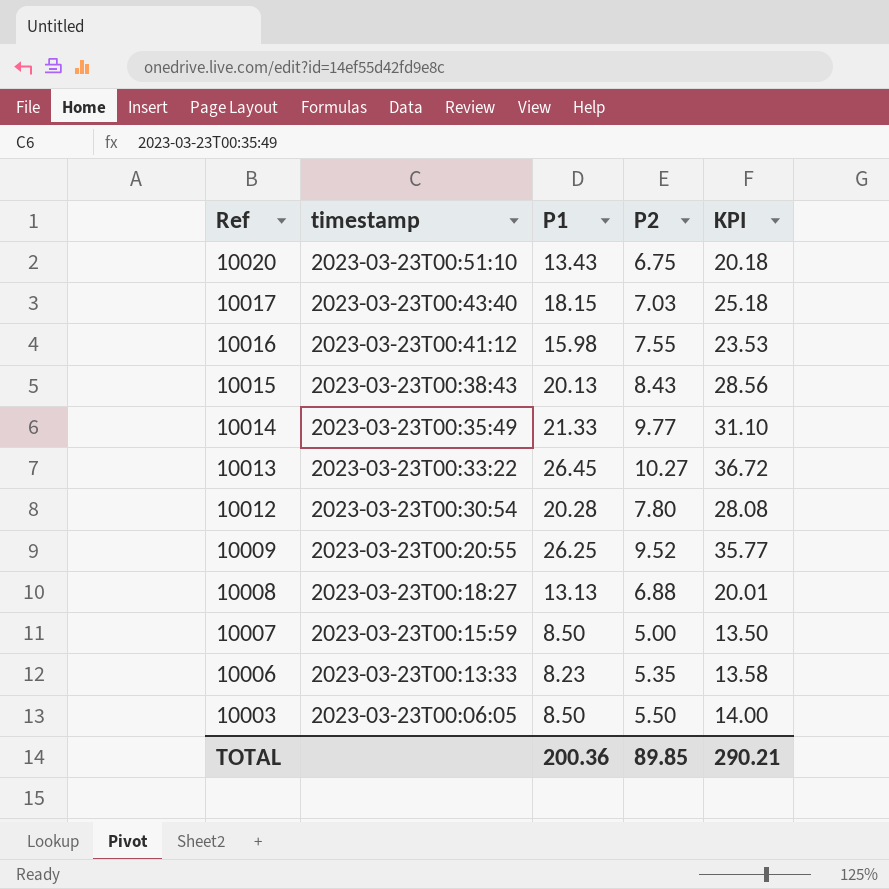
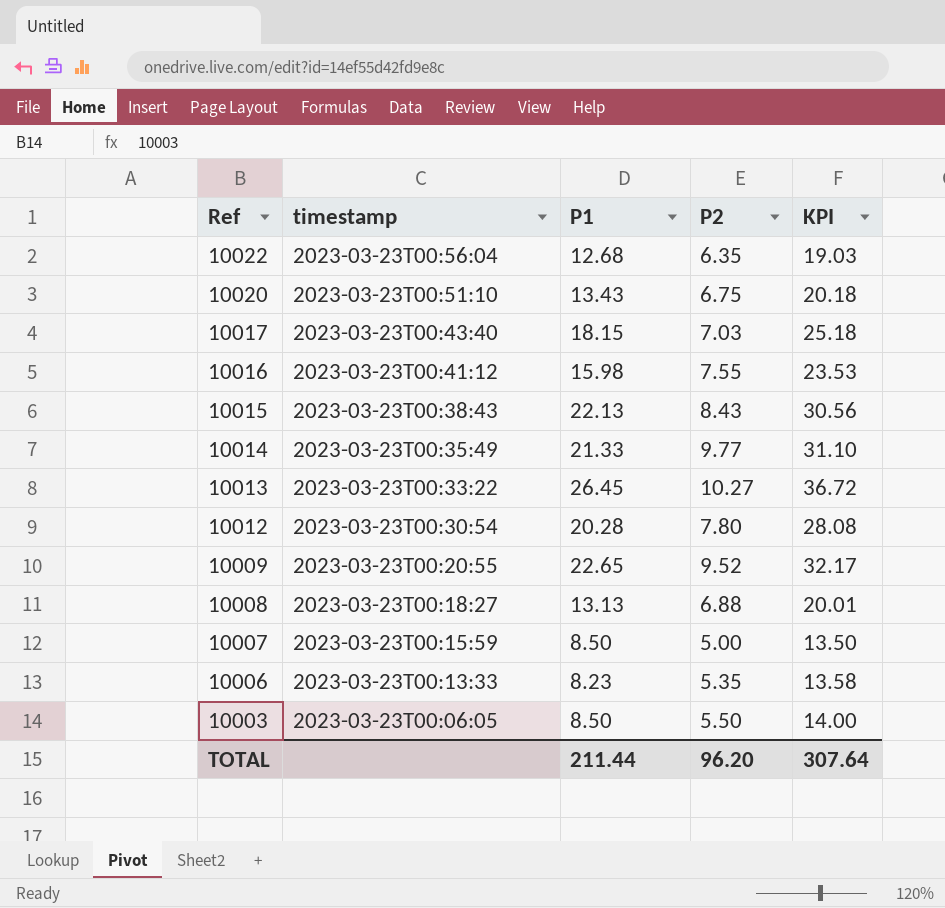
row 10022: none -> 2023-03-23T00:56:04 | 12.68 | 6.35 | 19.03
10015 | P1: 20.13 -> 22.13
10015 | KPI: 28.56 -> 30.56
10009 | P1: 26.25 -> 22.65
10009 | KPI: 35.77 -> 32.17
TOTAL | P1: 200.36 -> 211.44
TOTAL | P2: 89.85 -> 96.20
TOTAL | KPI: 290.21 -> 307.64

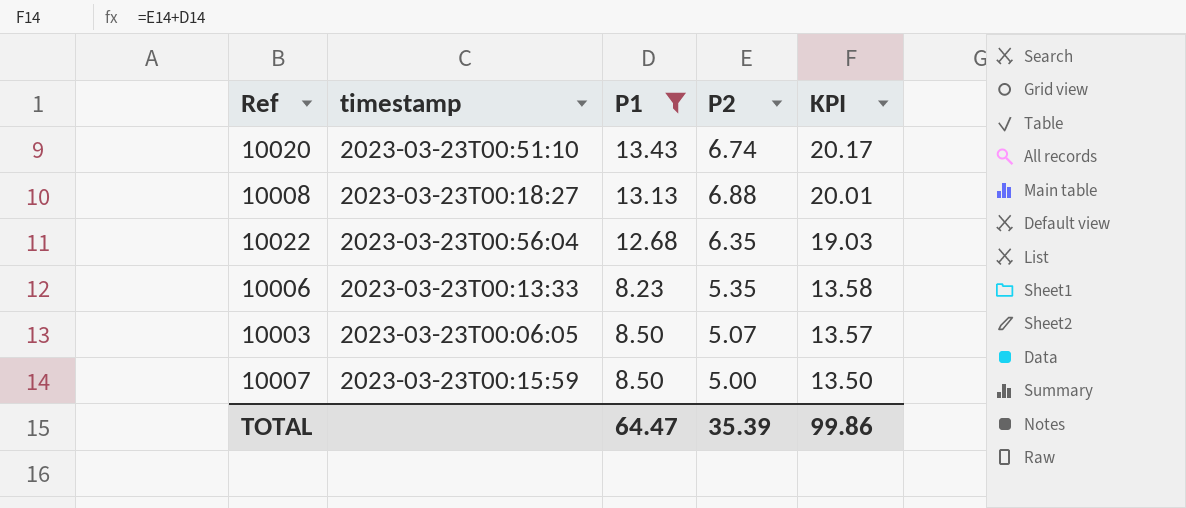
filter: none -> P1 <= 13.43
row order: Ref descending -> KPI descending
10020 | P2: 6.75 -> 6.74
10020 | KPI: 20.18 -> 20.17
10003 | P2: 5.50 -> 5.07
10003 | KPI: 14.00 -> 13.57
TOTAL | P1: 211.44 -> 64.47
TOTAL | P2: 96.20 -> 35.39
TOTAL | KPI: 307.64 -> 99.86

